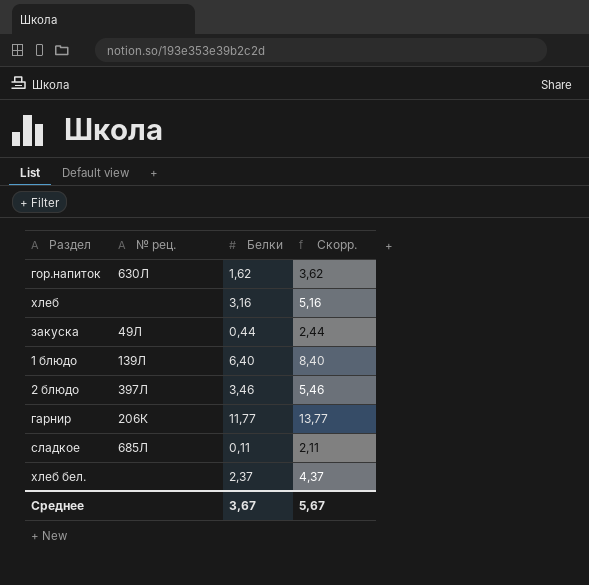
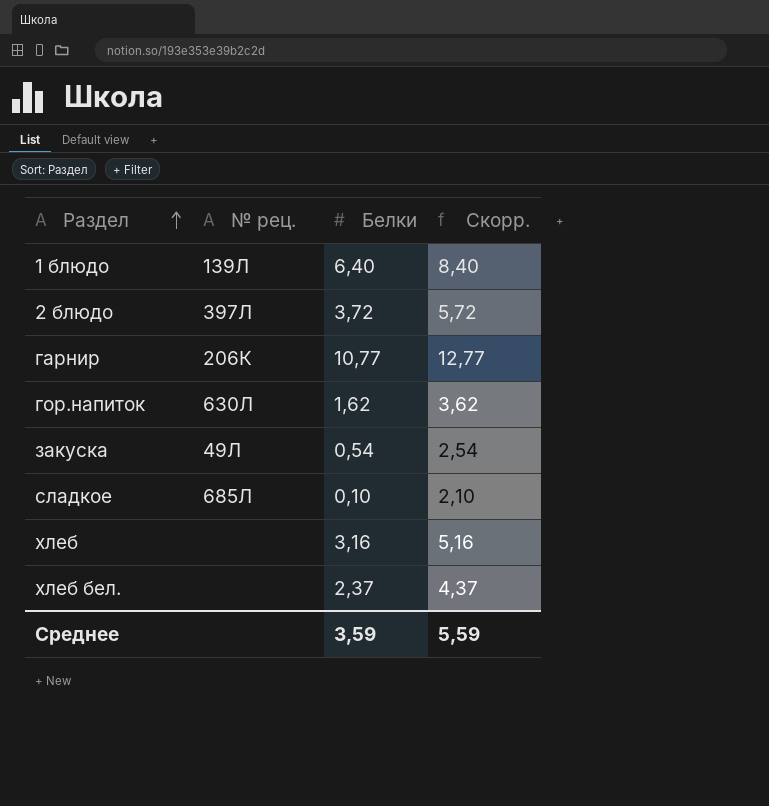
row order: none -> Раздел ascending
2 блюдо | Белки: 3,46 -> 3,72
2 блюдо | Скорр.: 5,46 -> 5,72
гарнир | Белки: 11,77 -> 10,77
гарнир | Скорр.: 13,77 -> 12,77
закуска | Белки: 0,44 -> 0,54
закуска | Скорр.: 2,44 -> 2,54
сладкое | Белки: 0,11 -> 0,10
сладкое | Скорр.: 2,11 -> 2,10
Среднее | Белки: 3,67 -> 3,59
Среднее | Скорр.: 5,67 -> 5,59

